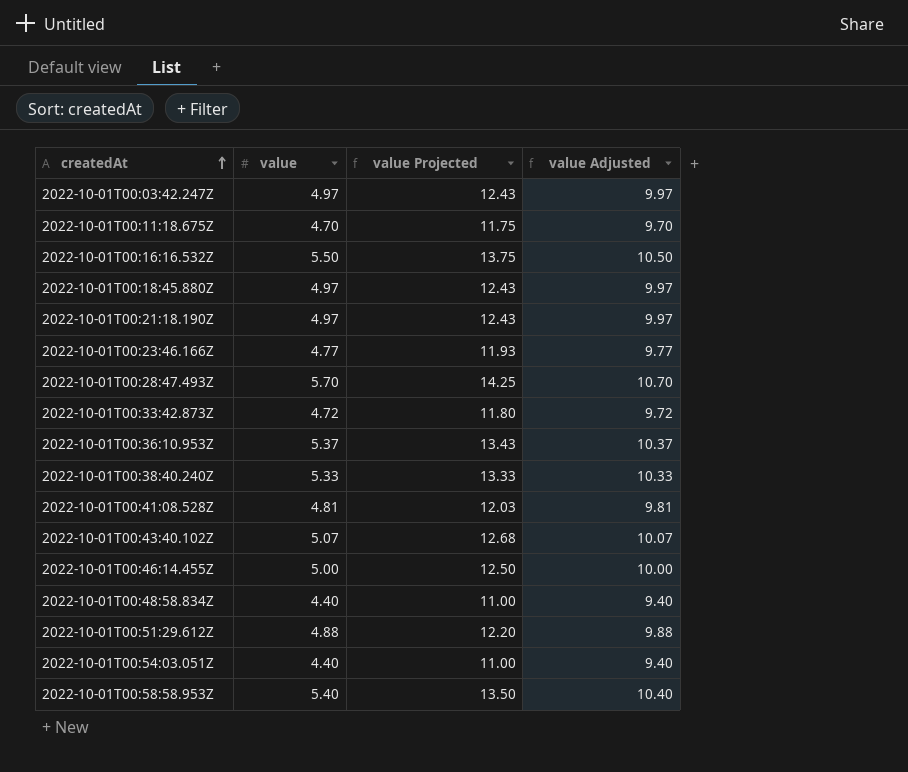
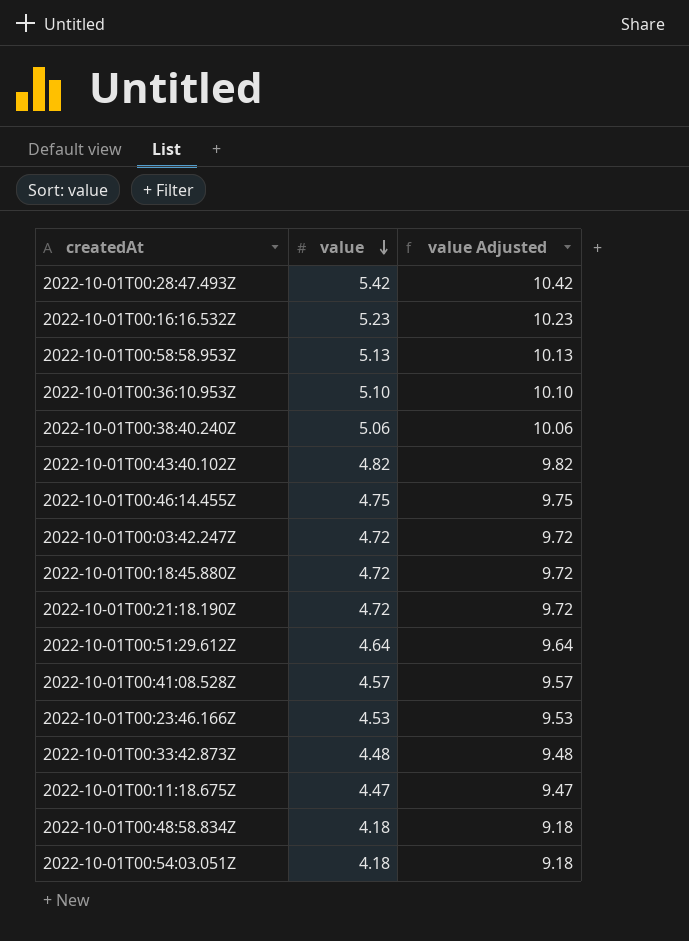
row order: createdAt ascending -> value descending
column value Projected | formula: [value] * 2.5 -> none
2022-10-01T00:28:47.493Z | value: 5.70 -> 5.42
2022-10-01T00:28:47.493Z | value Adjusted: 10.70 -> 10.42
2022-10-01T00:16:16.532Z | value: 5.50 -> 5.23
2022-10-01T00:16:16.532Z | value Adjusted: 10.50 -> 10.23
2022-10-01T00:58:58.953Z | value: 5.40 -> 5.13
2022-10-01T00:58:58.953Z | value Adjusted: 10.40 -> 10.13
2022-10-01T00:36:10.953Z | value: 5.37 -> 5.10
2022-10-01T00:36:10.953Z | value Adjusted: 10.37 -> 10.10
2022-10-01T00:38:40.240Z | value: 5.33 -> 5.06
2022-10-01T00:38:40.240Z | value Adjusted: 10.33 -> 10.06
2022-10-01T00:43:40.102Z | value: 5.07 -> 4.82
2022-10-01T00:43:40.102Z | value Adjusted: 10.07 -> 9.82
2022-10-01T00:46:14.455Z | value: 5.00 -> 4.75
2022-10-01T00:46:14.455Z | value Adjusted: 10.00 -> 9.75
2022-10-01T00:03:42.247Z | value: 4.97 -> 4.72
2022-10-01T00:03:42.247Z | value Adjusted: 9.97 -> 9.72
2022-10-01T00:18:45.880Z | value: 4.97 -> 4.72
2022-10-01T00:18:45.880Z | value Adjusted: 9.97 -> 9.72
2022-10-01T00:21:18.190Z | value: 4.97 -> 4.72
2022-10-01T00:21:18.190Z | value Adjusted: 9.97 -> 9.72
2022-10-01T00:51:29.612Z | value: 4.88 -> 4.64
2022-10-01T00:51:29.612Z | value Adjusted: 9.88 -> 9.64
2022-10-01T00:41:08.528Z | value: 4.81 -> 4.57
2022-10-01T00:41:08.528Z | value Adjusted: 9.81 -> 9.57
2022-10-01T00:23:46.166Z | value: 4.77 -> 4.53
2022-10-01T00:23:46.166Z | value Adjusted: 9.77 -> 9.53
2022-10-01T00:33:42.873Z | value: 4.72 -> 4.48
2022-10-01T00:33:42.873Z | value Adjusted: 9.72 -> 9.48
2022-10-01T00:11:18.675Z | value: 4.70 -> 4.47
2022-10-01T00:11:18.675Z | value Adjusted: 9.70 -> 9.47
2022-10-01T00:48:58.834Z | value: 4.40 -> 4.18
2022-10-01T00:48:58.834Z | value Adjusted: 9.40 -> 9.18
2022-10-01T00:54:03.051Z | value: 4.40 -> 4.18
2022-10-01T00:54:03.051Z | value Adjusted: 9.40 -> 9.18

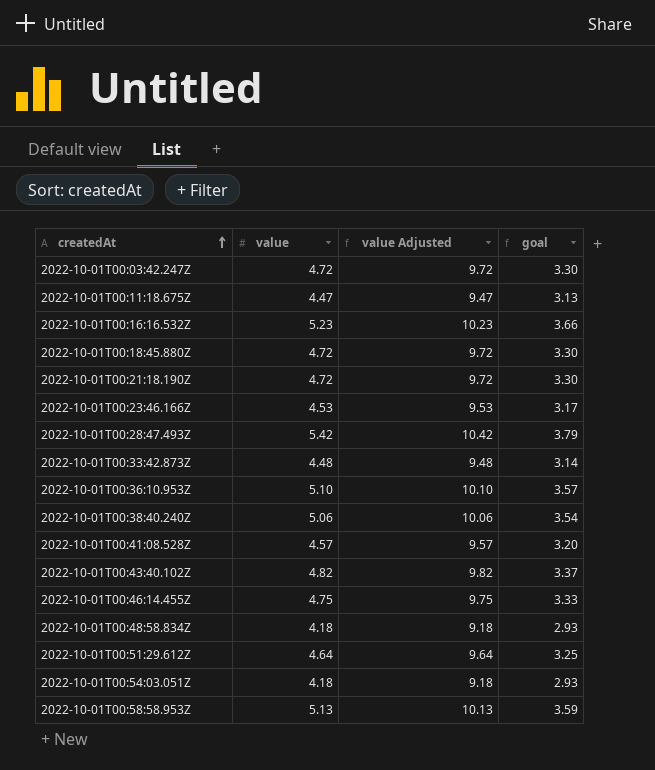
row order: value descending -> createdAt ascending
column goal | formula: none -> [value] * 0.7

